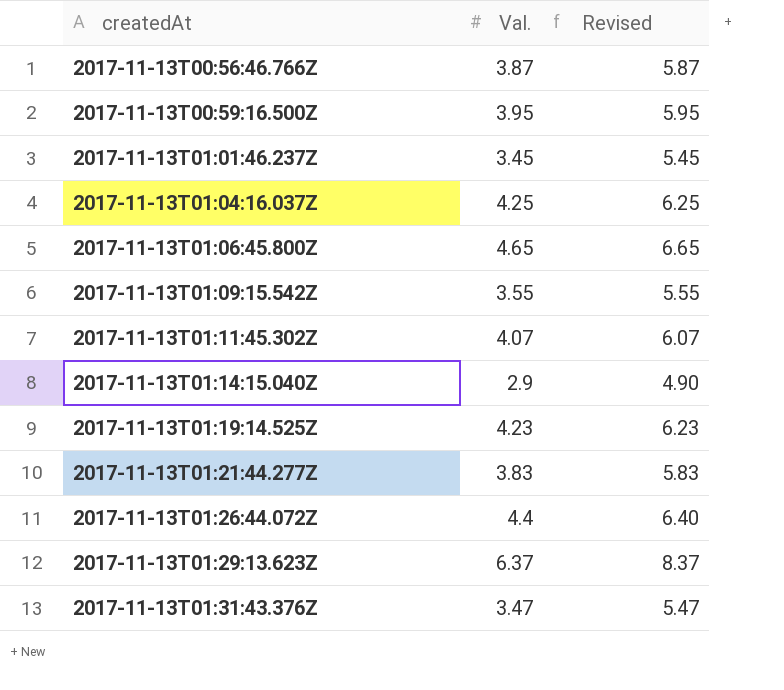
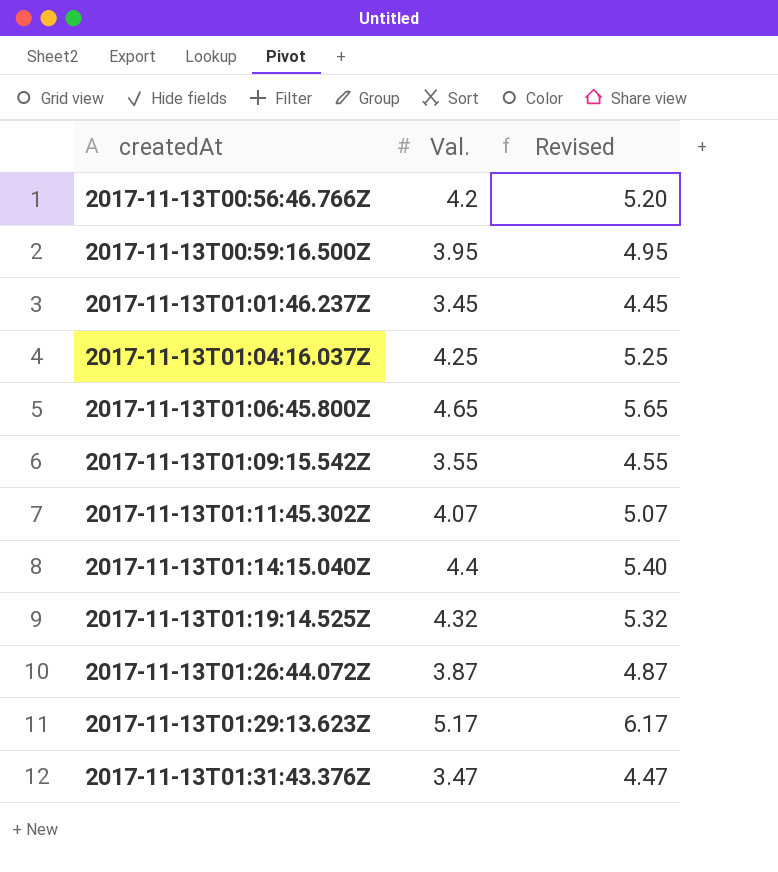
column Revised | formula: [Val.] + 2 -> [Val.] + 1
row 2017-11-13T01:21:44.277Z: 3.83 | 5.83 -> none
2017-11-13T00:56:46.766Z | Val.: 3.87 -> 4.2
2017-11-13T01:14:15.040Z | Val.: 2.9 -> 4.4
2017-11-13T01:19:14.525Z | Val.: 4.23 -> 4.32
2017-11-13T01:26:44.072Z | Val.: 4.4 -> 3.87
2017-11-13T01:29:13.623Z | Val.: 6.37 -> 5.17

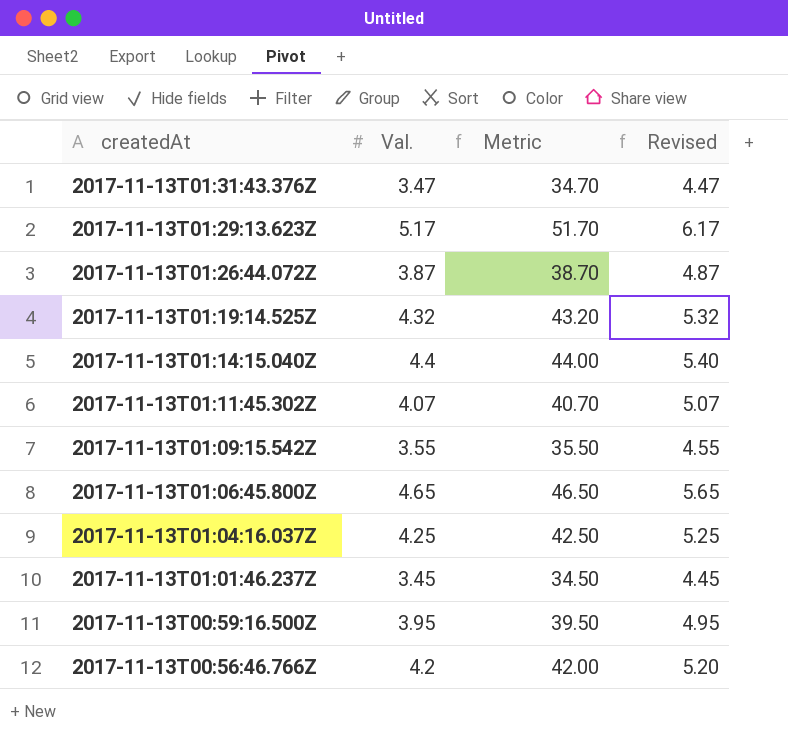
row order: createdAt ascending -> createdAt descending
column Metric | formula: none -> [Val.] * 10

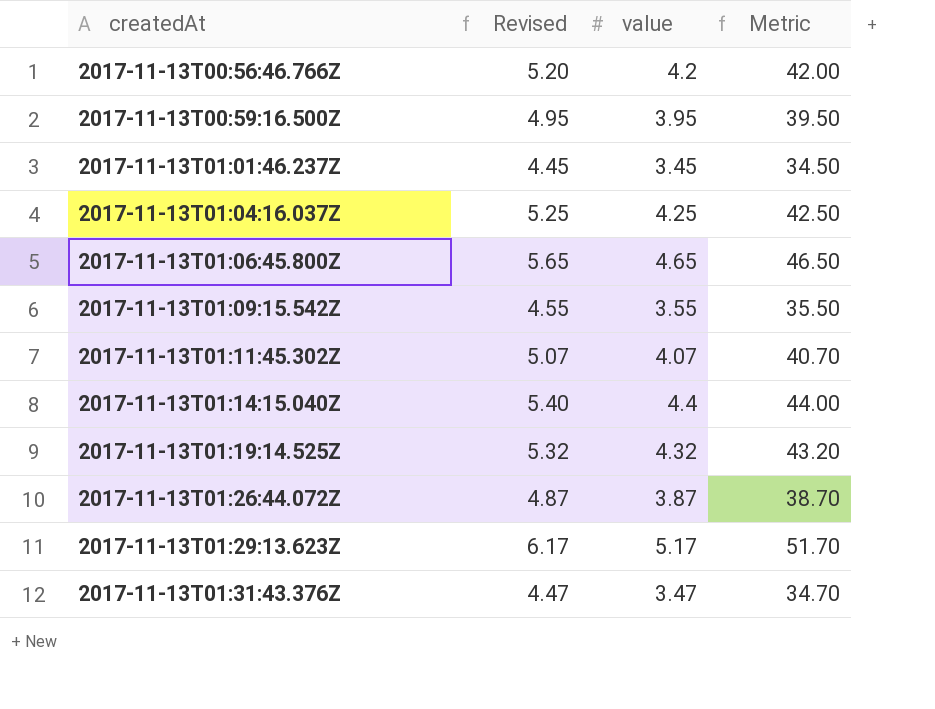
row order: createdAt descending -> createdAt ascending
column Revised | position: 4 -> 2
column name: Val. -> value

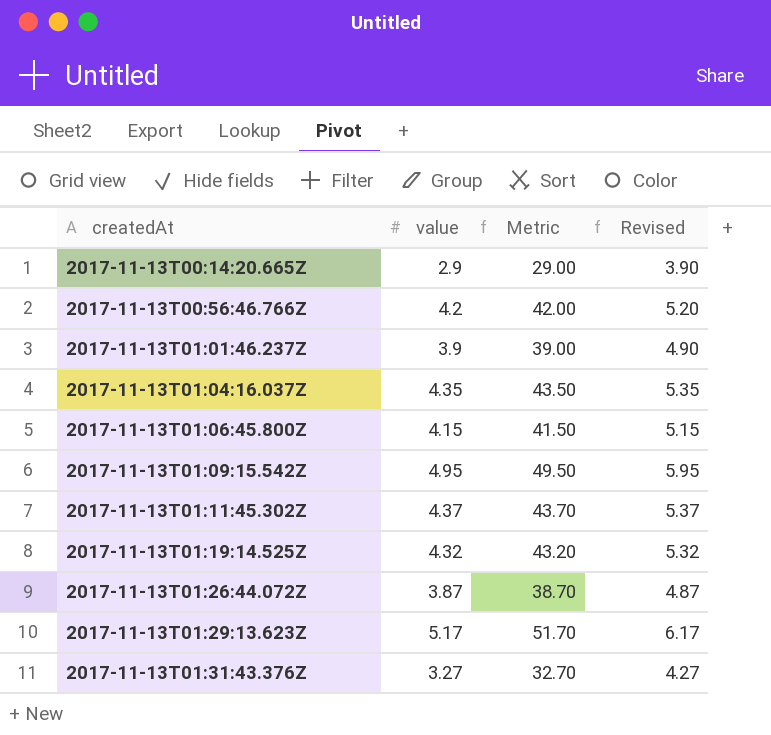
column Revised | position: 2 -> 4
row 2017-11-13T00:59:16.500Z: 4.95 | 3.95 | 39.50 -> none
row 2017-11-13T01:14:15.040Z: 5.40 | 4.4 | 44.00 -> none
row 2017-11-13T00:14:20.665Z: none -> 2.9 | 29.00 | 3.90
2017-11-13T01:01:46.237Z | value: 3.45 -> 3.9
2017-11-13T01:01:46.237Z | Metric: 34.50 -> 39.00
2017-11-13T01:01:46.237Z | Revised: 4.45 -> 4.90
2017-11-13T01:04:16.037Z | value: 4.25 -> 4.35
2017-11-13T01:04:16.037Z | Metric: 42.50 -> 43.50
2017-11-13T01:04:16.037Z | Revised: 5.25 -> 5.35
2017-11-13T01:06:45.800Z | value: 4.65 -> 4.15
2017-11-13T01:06:45.800Z | Metric: 46.50 -> 41.50
2017-11-13T01:06:45.800Z | Revised: 5.65 -> 5.15
2017-11-13T01:09:15.542Z | value: 3.55 -> 4.95
2017-11-13T01:09:15.542Z | Metric: 35.50 -> 49.50
2017-11-13T01:09:15.542Z | Revised: 4.55 -> 5.95
2017-11-13T01:11:45.302Z | value: 4.07 -> 4.37
2017-11-13T01:11:45.302Z | Metric: 40.70 -> 43.70
2017-11-13T01:11:45.302Z | Revised: 5.07 -> 5.37
2017-11-13T01:31:43.376Z | value: 3.47 -> 3.27
2017-11-13T01:31:43.376Z | Metric: 34.70 -> 32.70
2017-11-13T01:31:43.376Z | Revised: 4.47 -> 4.27

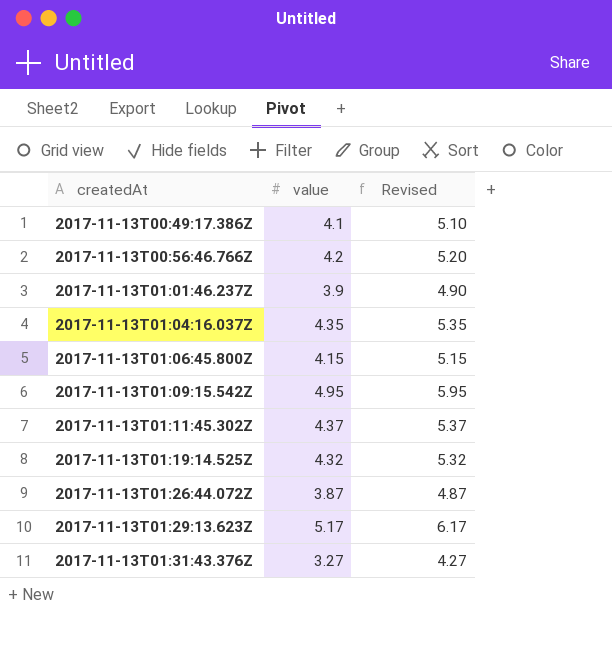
column Metric | formula: [value] * 10 -> none
row 2017-11-13T00:14:20.665Z: 2.9 | 29.00 | 3.90 -> none
row 2017-11-13T00:49:17.386Z: none -> 4.1 | 5.10

